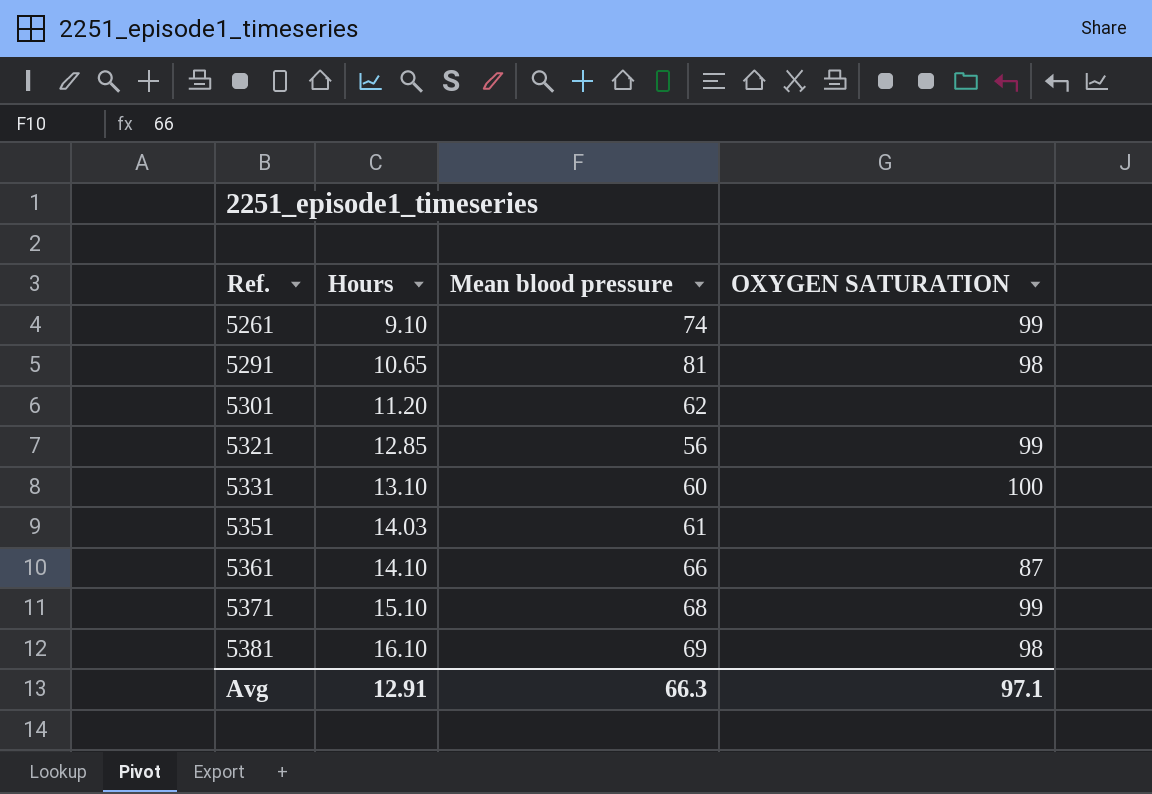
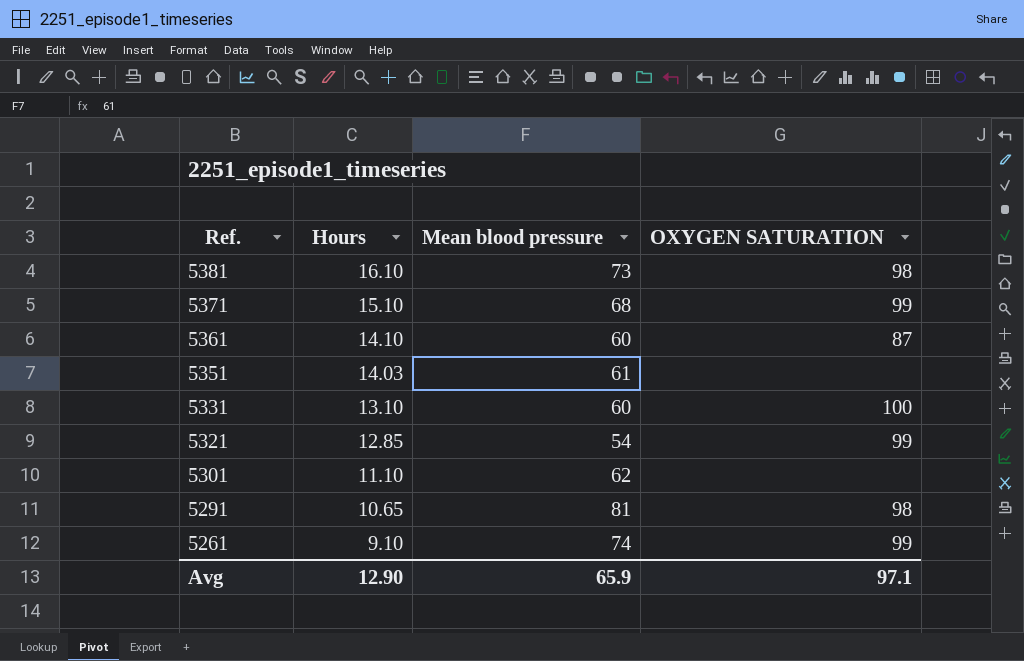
row order: Ref. ascending -> Ref. descending
5381 | Mean blood pressure: 69 -> 73
5361 | Mean blood pressure: 66 -> 60
5321 | Mean blood pressure: 56 -> 54
5301 | Hours: 11.20 -> 11.10
Avg | Hours: 12.91 -> 12.90
Avg | Mean blood pressure: 66.3 -> 65.9

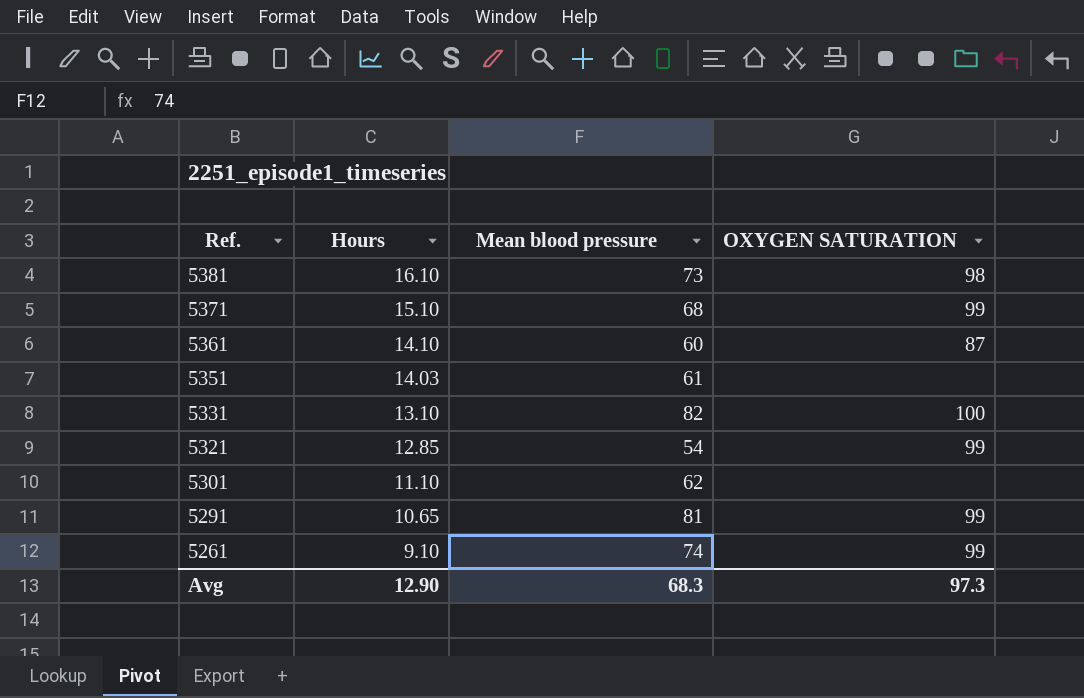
5331 | Mean blood pressure: 60 -> 82
5291 | OXYGEN SATURATION: 98 -> 99
Avg | Mean blood pressure: 65.9 -> 68.3
Avg | OXYGEN SATURATION: 97.1 -> 97.3

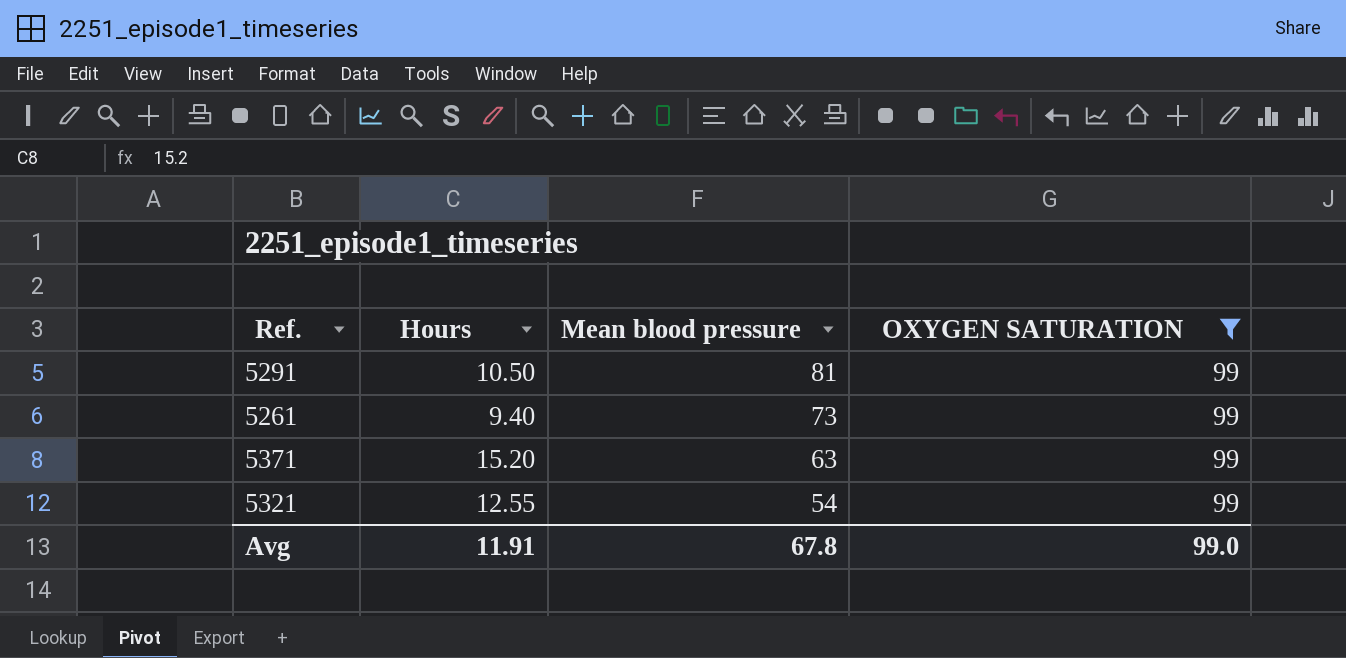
filter: none -> OXYGEN SATURATION = 99
row order: Ref. descending -> Mean blood pressure descending
5291 | Hours: 10.65 -> 10.50
5261 | Hours: 9.10 -> 9.40
5261 | Mean blood pressure: 74 -> 73
5371 | Hours: 15.10 -> 15.20
5371 | Mean blood pressure: 68 -> 63
5321 | Hours: 12.85 -> 12.55
Avg | Hours: 12.90 -> 11.91
Avg | Mean blood pressure: 68.3 -> 67.8
Avg | OXYGEN SATURATION: 97.3 -> 99.0

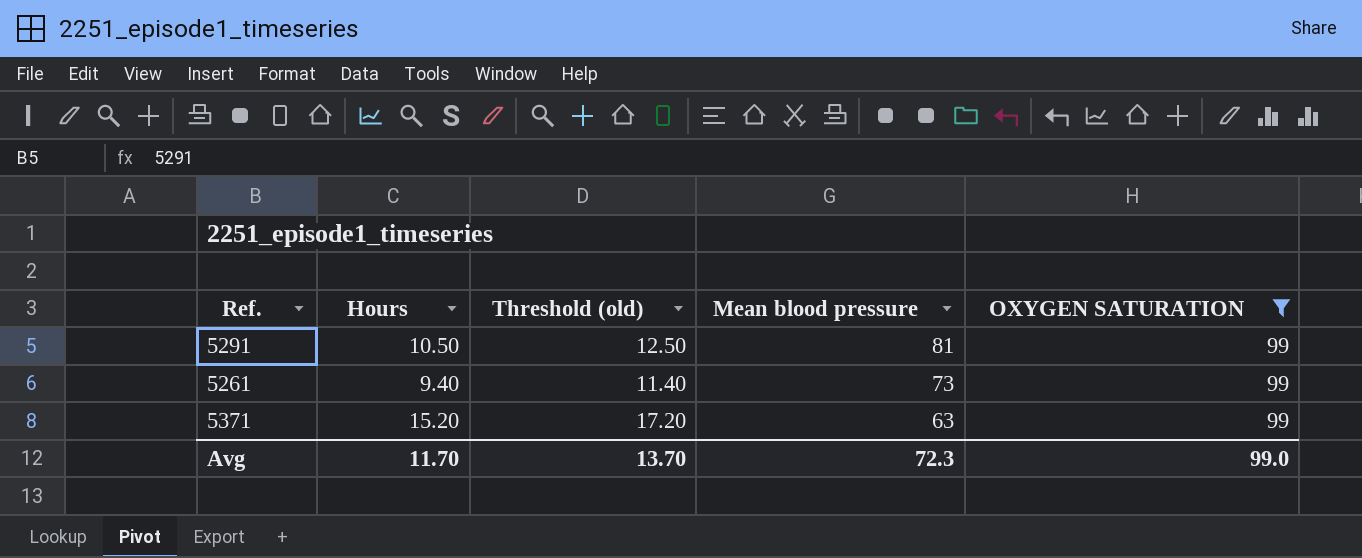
column Threshold (old) | formula: none -> [Hours] + 2
row 5321: 12.55 | 54 | 99 -> none
Avg | Hours: 11.91 -> 11.70
Avg | Mean blood pressure: 67.8 -> 72.3

